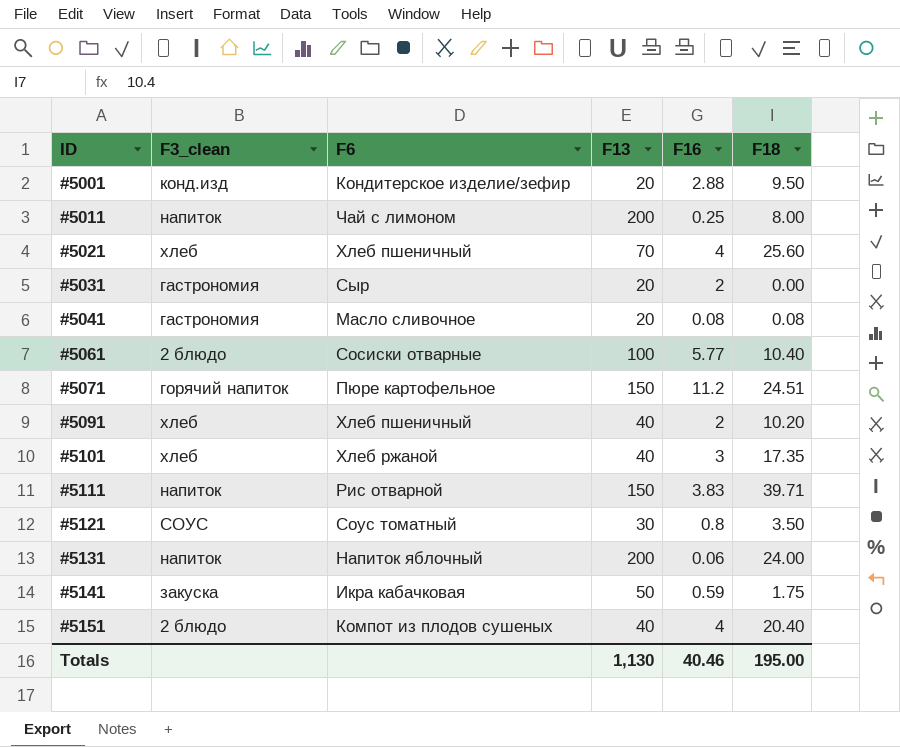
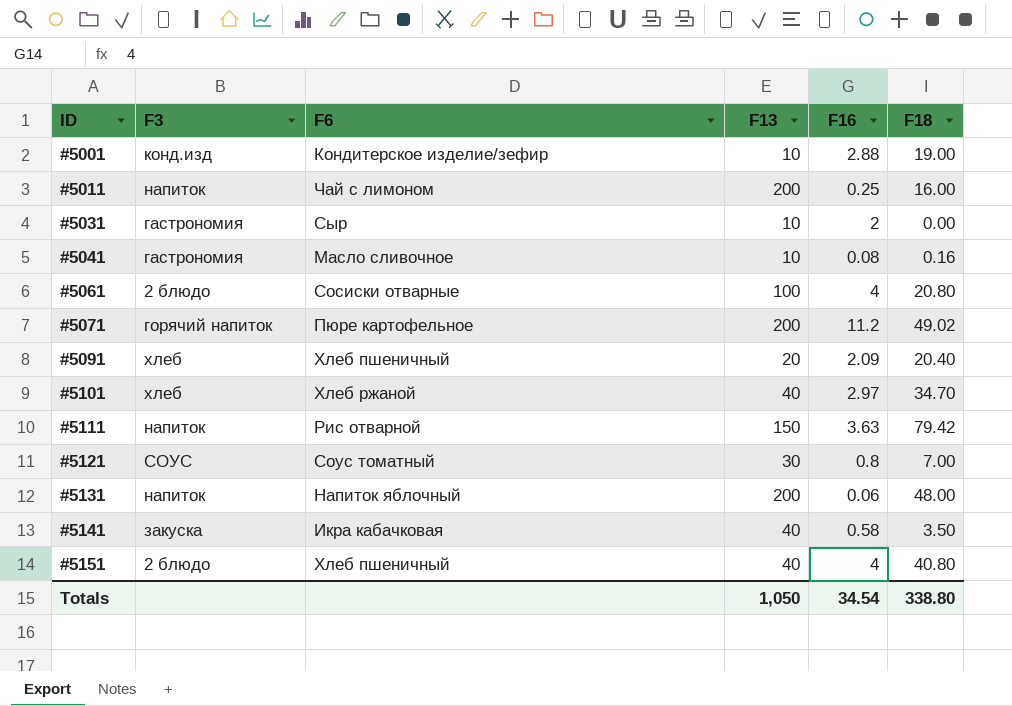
column name: F3_clean -> F3
row #5021: хлеб | Хлеб пшеничный | 70 | 4 | 25.60 -> none
#5001 | F13: 20 -> 10
#5001 | F18: 9.50 -> 19.00
#5011 | F18: 8.00 -> 16.00
#5031 | F13: 20 -> 10
#5041 | F13: 20 -> 10
#5041 | F18: 0.08 -> 0.16
#5061 | F16: 5.77 -> 4
#5061 | F18: 10.40 -> 20.80
#5071 | F13: 150 -> 200
#5071 | F18: 24.51 -> 49.02
#5091 | F13: 40 -> 20
#5091 | F16: 2 -> 2.09
#5091 | F18: 10.20 -> 20.40
#5101 | F16: 3 -> 2.97
#5101 | F18: 17.35 -> 34.70
#5111 | F16: 3.83 -> 3.63
#5111 | F18: 39.71 -> 79.42
#5121 | F18: 3.50 -> 7.00
#5131 | F18: 24.00 -> 48.00
#5141 | F13: 50 -> 40
#5141 | F16: 0.59 -> 0.58
#5141 | F18: 1.75 -> 3.50
#5151 | F6: Компот из плодов сушеных -> Хлеб пшеничный
#5151 | F18: 20.40 -> 40.80
Totals | F13: 1,130 -> 1,050
Totals | F16: 40.46 -> 34.54
Totals | F18: 195.00 -> 338.80

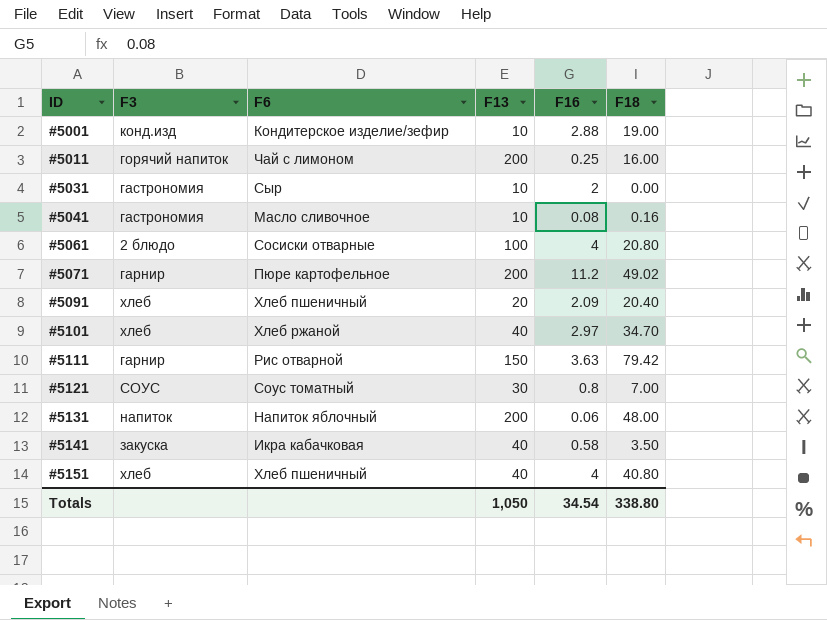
#5011 | F3: напиток -> горячий напиток
#5071 | F3: горячий напиток -> гарнир
#5111 | F3: напиток -> гарнир
#5151 | F3: 2 блюдо -> хлеб

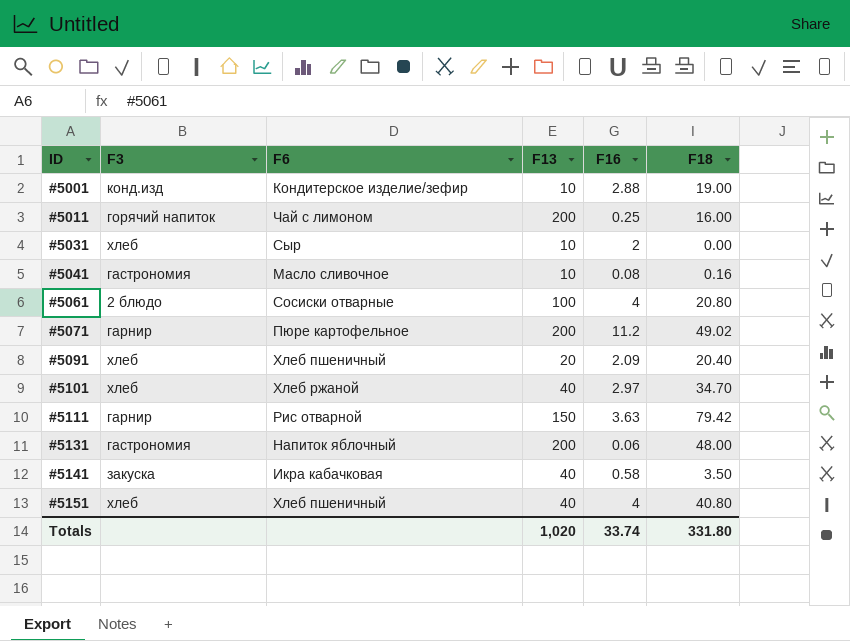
row #5121: СОУС | Соус томатный | 30 | 0.8 | 7.00 -> none
#5031 | F3: гастрономия -> хлеб
#5131 | F3: напиток -> гастрономия
Totals | F13: 1,050 -> 1,020
Totals | F16: 34.54 -> 33.74
Totals | F18: 338.80 -> 331.80

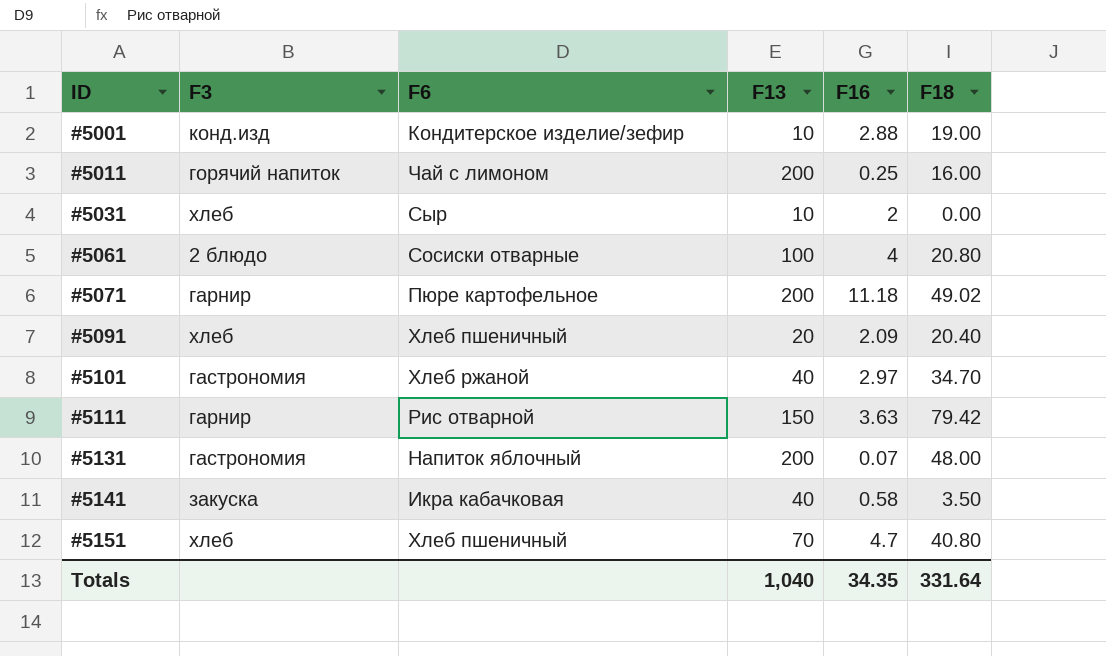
row #5041: гастрономия | Масло сливочное | 10 | 0.08 | 0.16 -> none
#5071 | F16: 11.2 -> 11.18
#5101 | F3: хлеб -> гастрономия
#5131 | F16: 0.06 -> 0.07
#5151 | F13: 40 -> 70
#5151 | F16: 4 -> 4.7
Totals | F13: 1,020 -> 1,040
Totals | F16: 33.74 -> 34.35
Totals | F18: 331.80 -> 331.64

